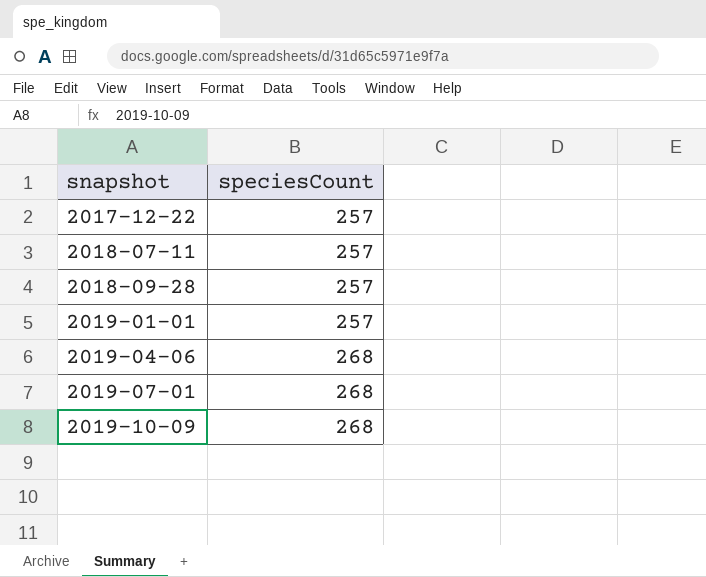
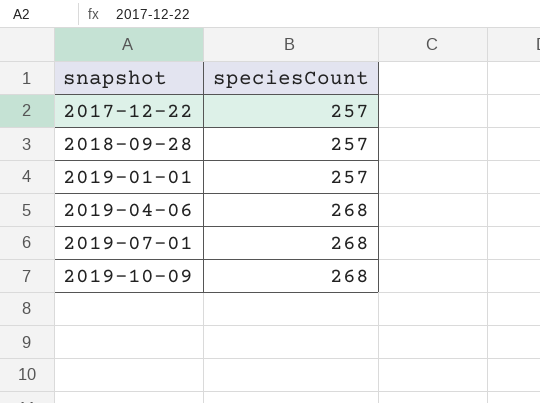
row 2018-07-11: 257 -> none

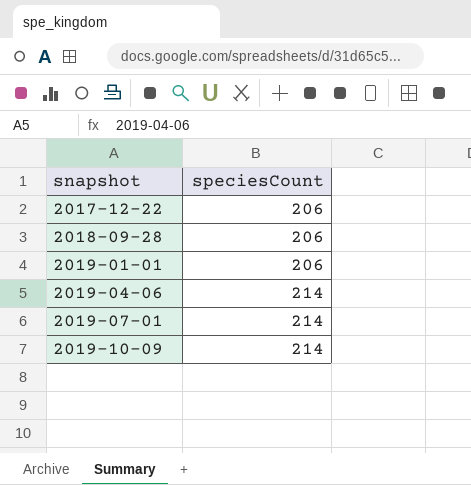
2017-12-22 | speciesCount: 257 -> 206
2018-09-28 | speciesCount: 257 -> 206
2019-01-01 | speciesCount: 257 -> 206
2019-04-06 | speciesCount: 268 -> 214
2019-07-01 | speciesCount: 268 -> 214
2019-10-09 | speciesCount: 268 -> 214

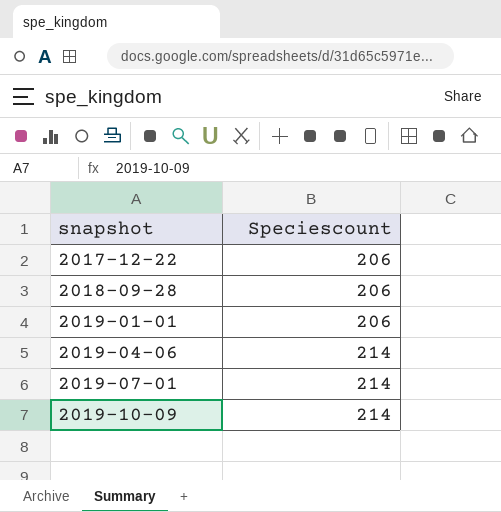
column name: speciesCount -> Speciescount

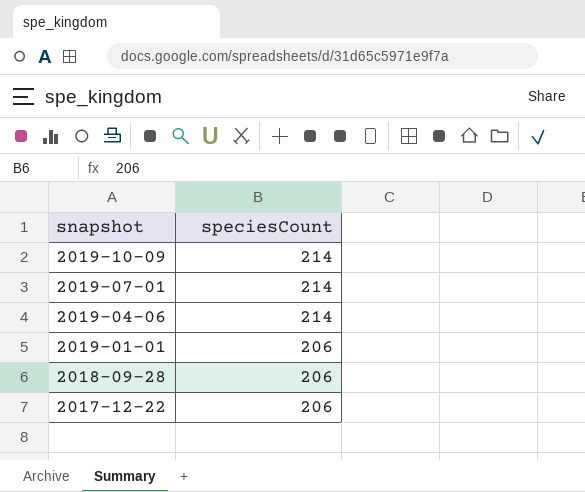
row order: snapshot ascending -> snapshot descending
column name: Speciescount -> speciesCount

